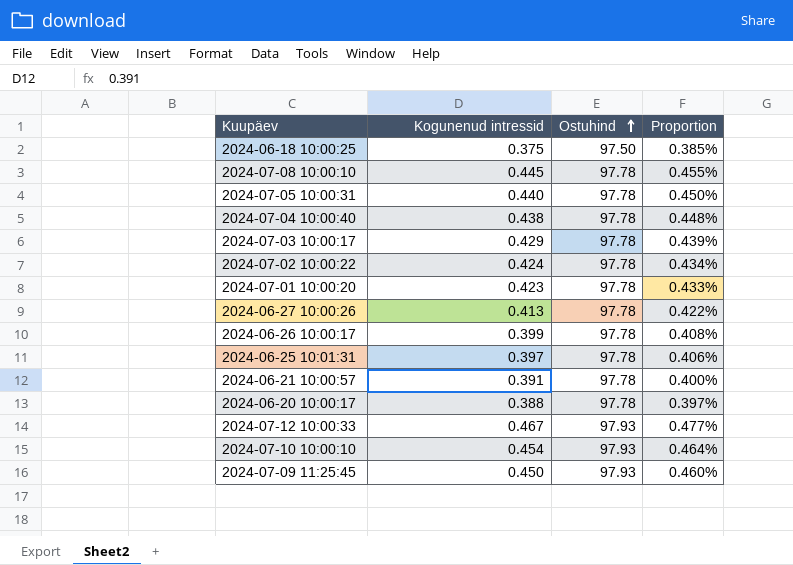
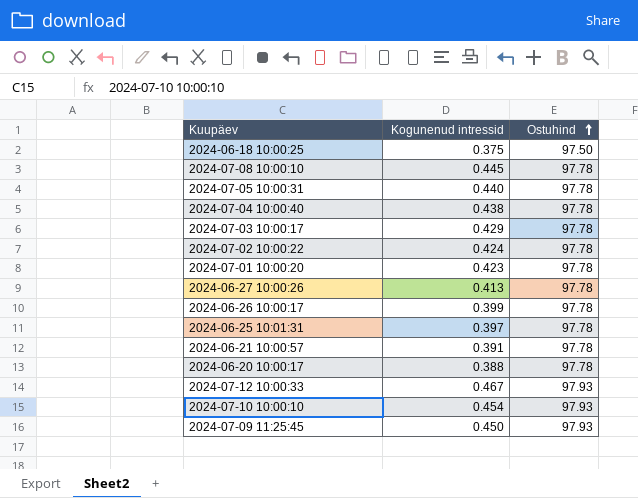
column Proportion | formula: [Kogunenud intressid] / [Ostuhind] -> none

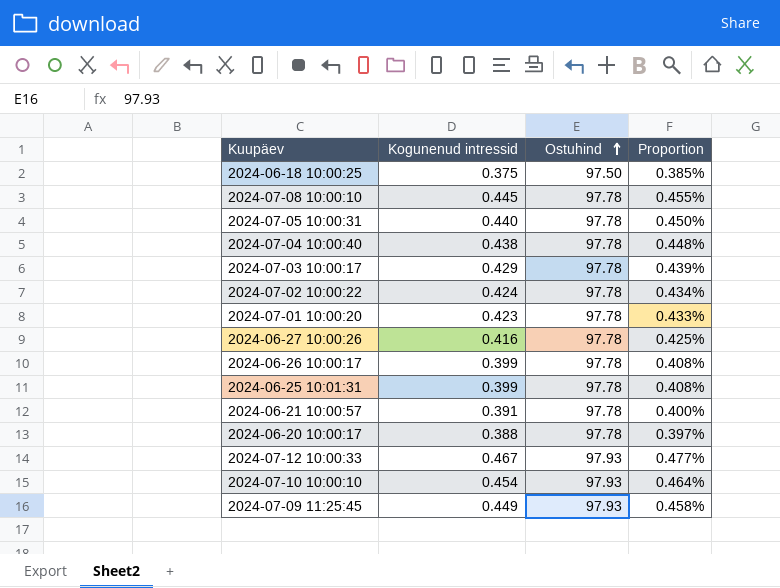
column Proportion | formula: none -> [Kogunenud intressid] / [Ostuhind]
2024-06-27 10:00:26 | Kogunenud intressid: 0.413 -> 0.416
2024-06-25 10:01:31 | Kogunenud intressid: 0.397 -> 0.399
2024-07-09 11:25:45 | Kogunenud intressid: 0.450 -> 0.449

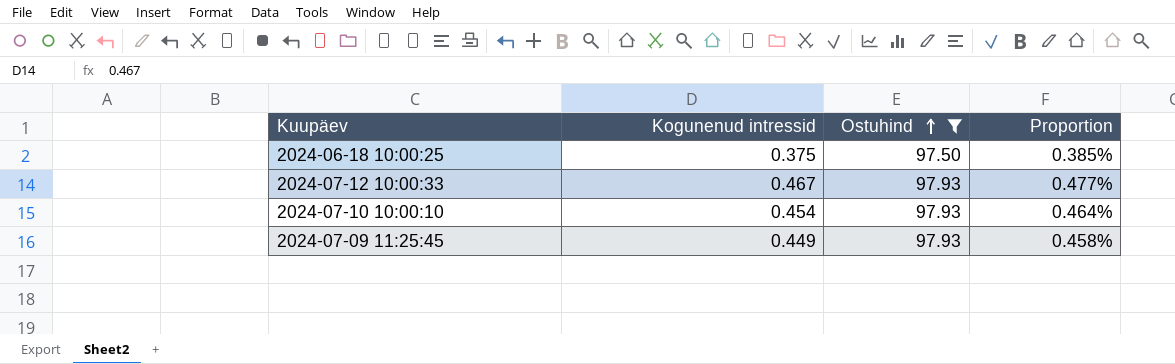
filter: none -> Ostuhind != 97.78

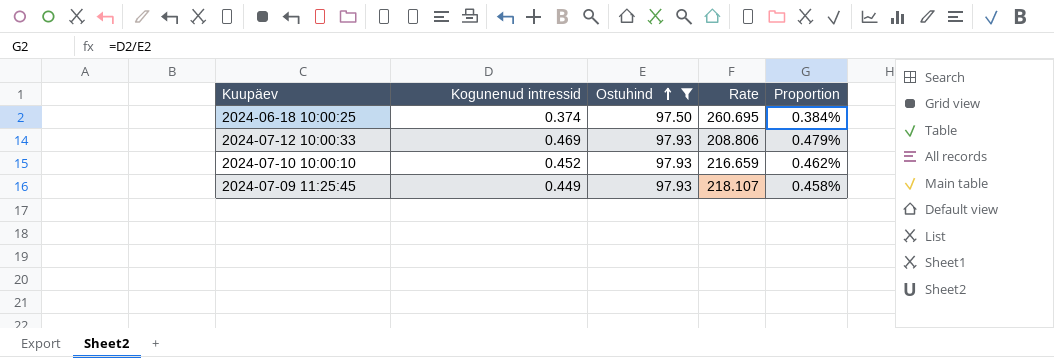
column Rate | formula: none -> [Ostuhind] / [Kogunenud intressid]
2024-06-18 10:00:25 | Kogunenud intressid: 0.375 -> 0.374
2024-06-18 10:00:25 | Proportion: 0.385% -> 0.384%
2024-07-12 10:00:33 | Kogunenud intressid: 0.467 -> 0.469
2024-07-12 10:00:33 | Proportion: 0.477% -> 0.479%
2024-07-10 10:00:10 | Kogunenud intressid: 0.454 -> 0.452
2024-07-10 10:00:10 | Proportion: 0.464% -> 0.462%

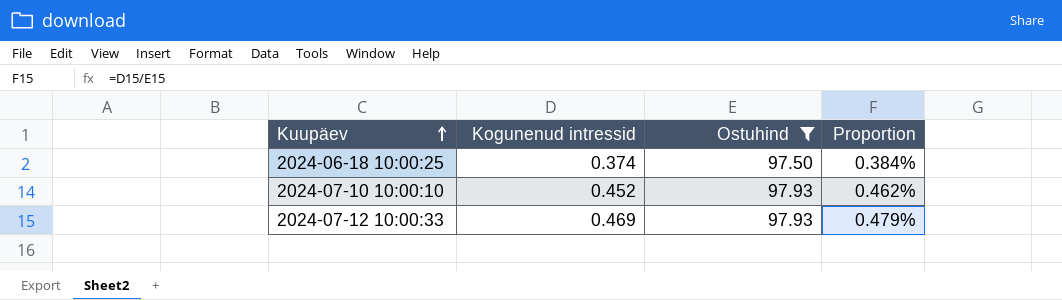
row order: Ostuhind ascending -> Kuupäev ascending
column Rate | formula: [Ostuhind] / [Kogunenud intressid] -> none
row 2024-07-09 11:25:45: 0.449 | 97.93 | 218.107 | 0.458% -> none

